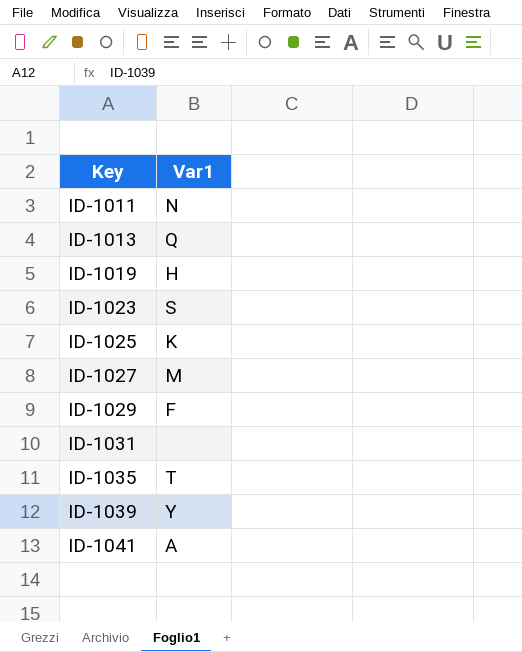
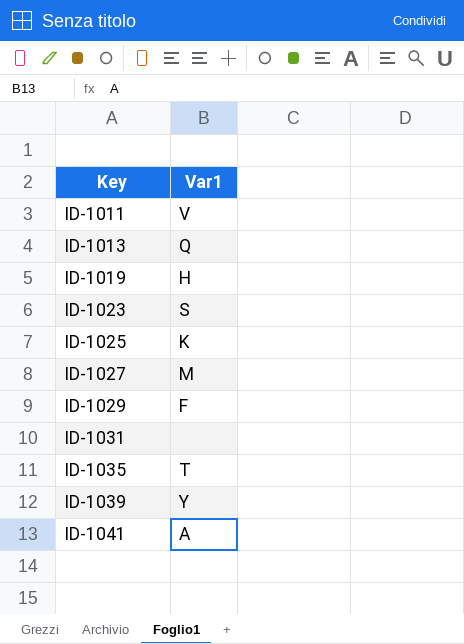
ID-1011 | Var1: N -> V

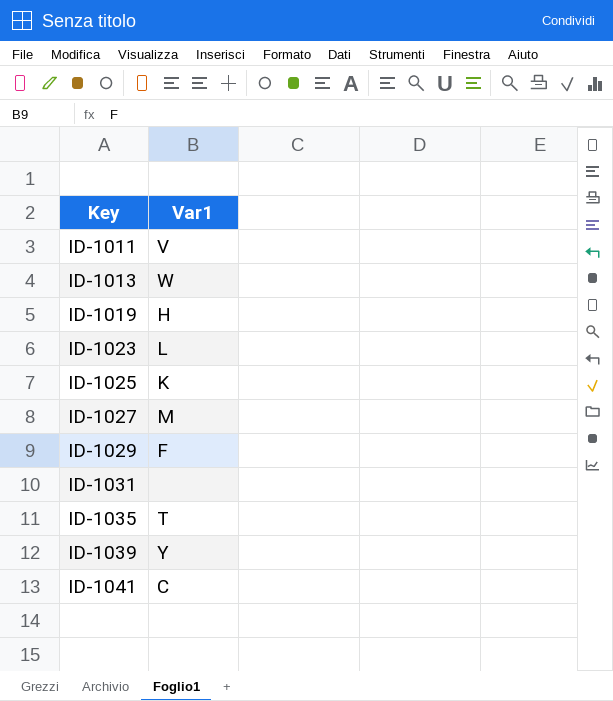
ID-1013 | Var1: Q -> W
ID-1023 | Var1: S -> L
ID-1041 | Var1: A -> C

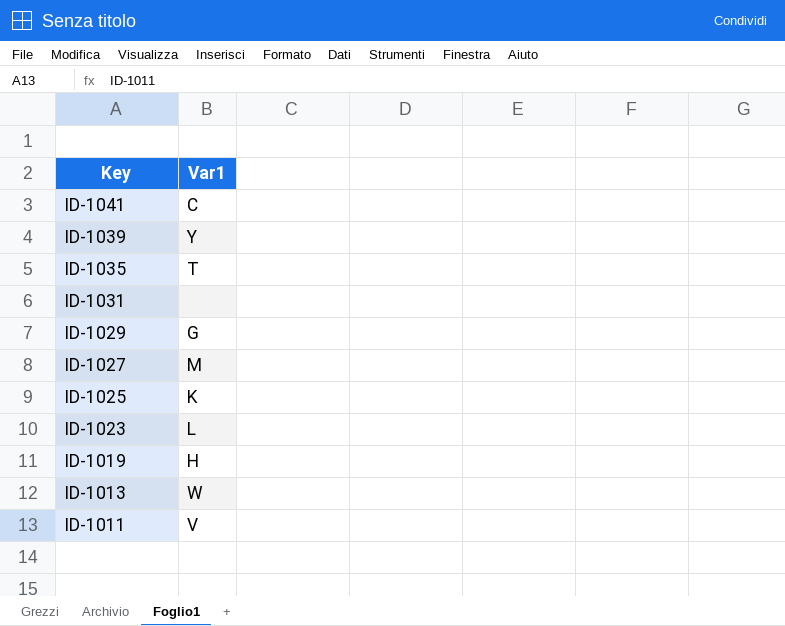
row order: Key ascending -> Key descending
ID-1029 | Var1: F -> G

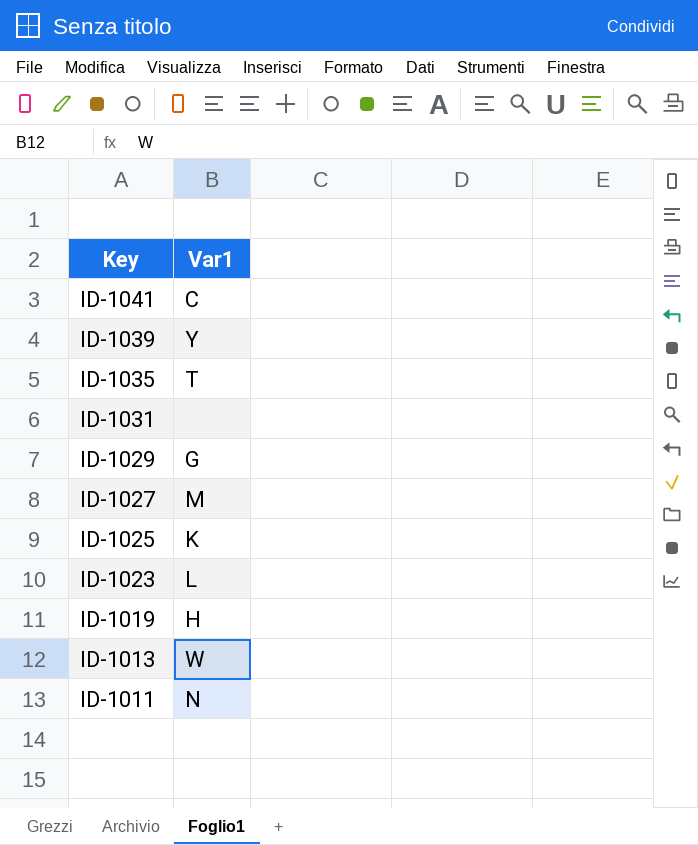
ID-1011 | Var1: V -> N

